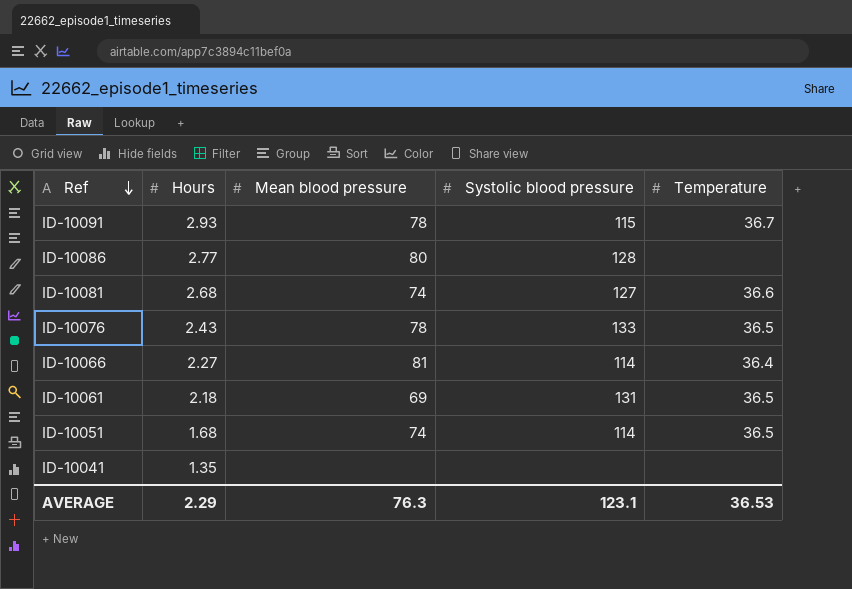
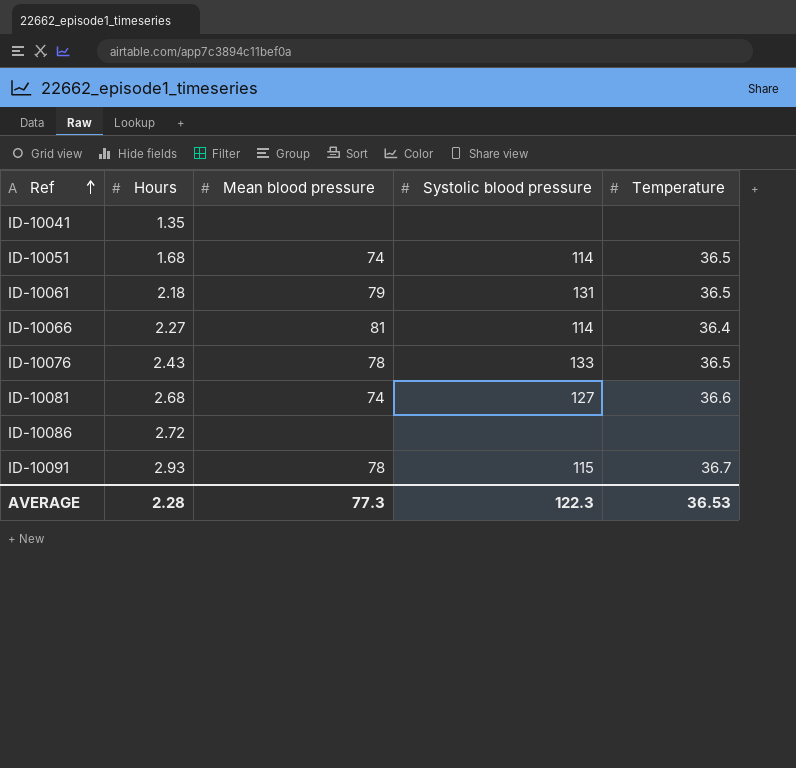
row order: Ref descending -> Ref ascending
ID-10061 | Mean blood pressure: 69 -> 79
ID-10086 | Hours: 2.77 -> 2.72
ID-10086 | Mean blood pressure: 80 -> none
ID-10086 | Systolic blood pressure: 128 -> none
AVERAGE | Hours: 2.29 -> 2.28
AVERAGE | Mean blood pressure: 76.3 -> 77.3
AVERAGE | Systolic blood pressure: 123.1 -> 122.3

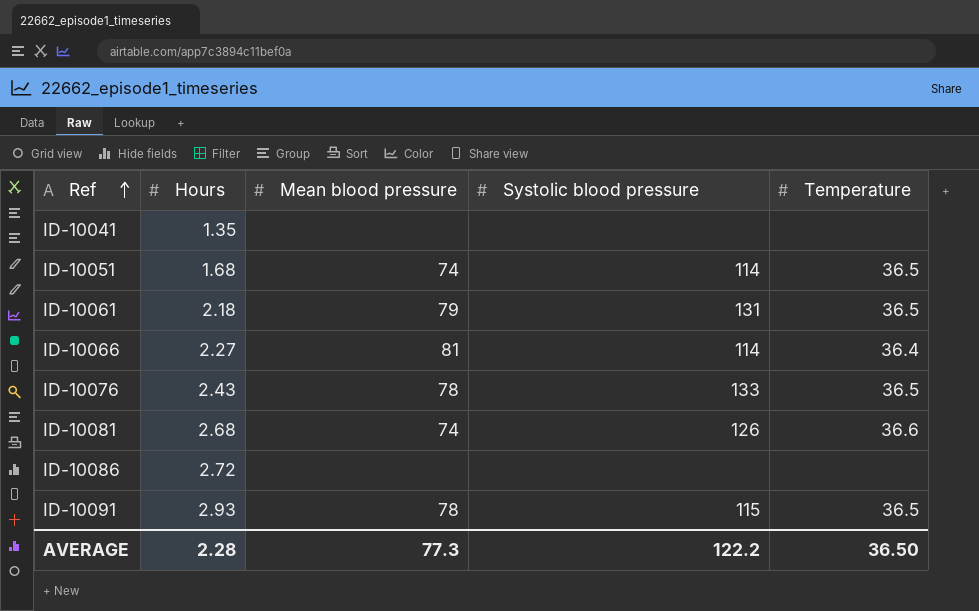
ID-10081 | Systolic blood pressure: 127 -> 126
ID-10091 | Temperature: 36.7 -> 36.5
AVERAGE | Systolic blood pressure: 122.3 -> 122.2
AVERAGE | Temperature: 36.53 -> 36.50

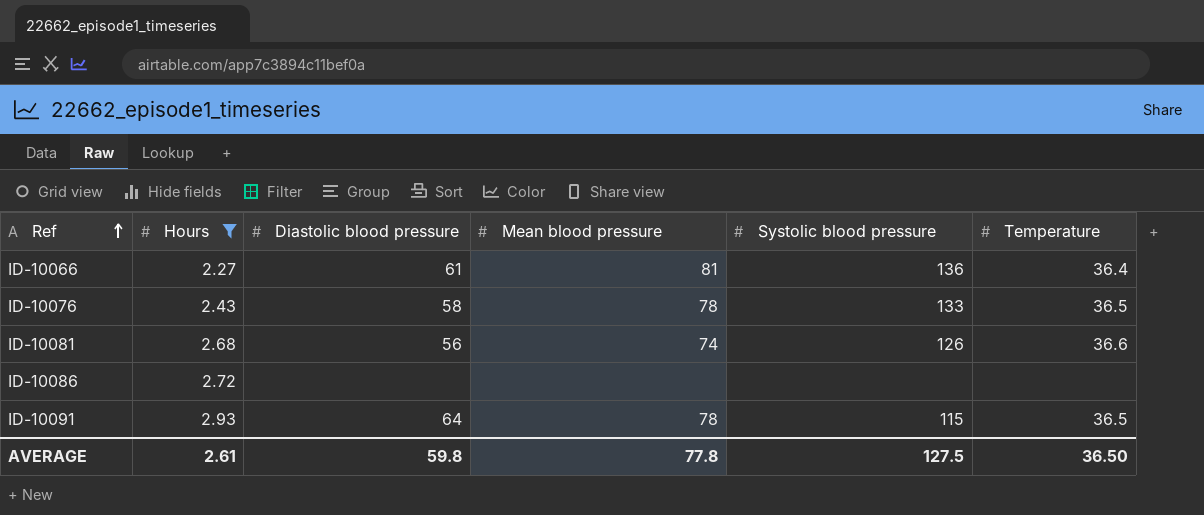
filter: none -> Hours >= 2.27
column Diastolic blood pressure | position: none -> 3
ID-10066 | Systolic blood pressure: 114 -> 136
AVERAGE | Hours: 2.28 -> 2.61
AVERAGE | Mean blood pressure: 77.3 -> 77.8
AVERAGE | Systolic blood pressure: 122.2 -> 127.5

